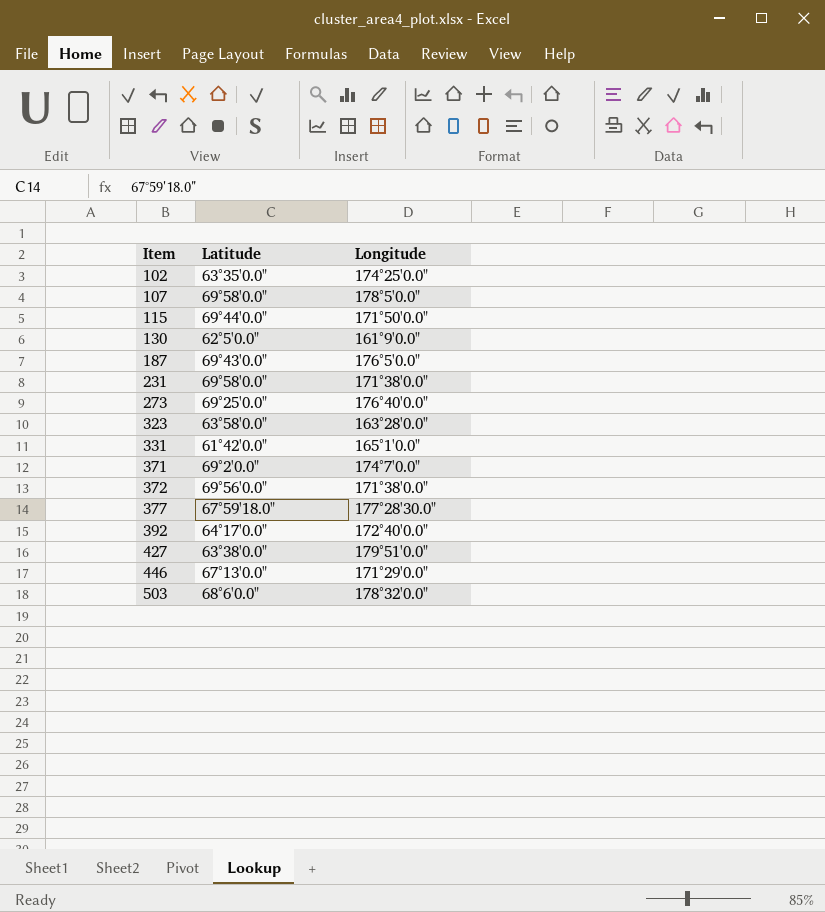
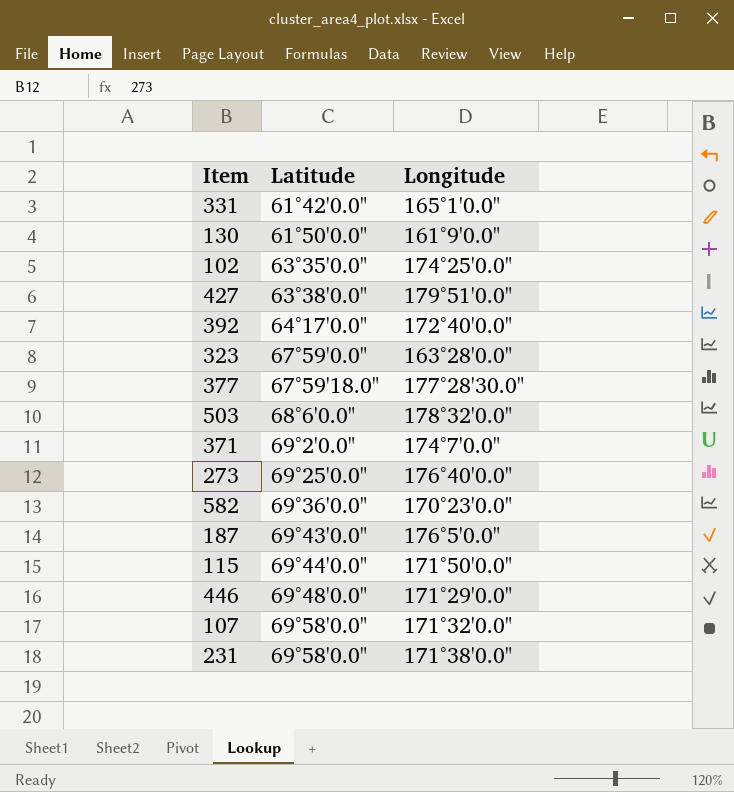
row order: Item ascending -> Latitude ascending
row 372: 69°56'0.0" | 171°38'0.0" -> none
130 | Latitude: 62°5'0.0" -> 61°50'0.0"
323 | Latitude: 63°58'0.0" -> 67°59'0.0"
row 582: none -> 69°36'0.0" | 170°23'0.0"
446 | Latitude: 67°13'0.0" -> 69°48'0.0"
107 | Longitude: 178°5'0.0" -> 171°32'0.0"

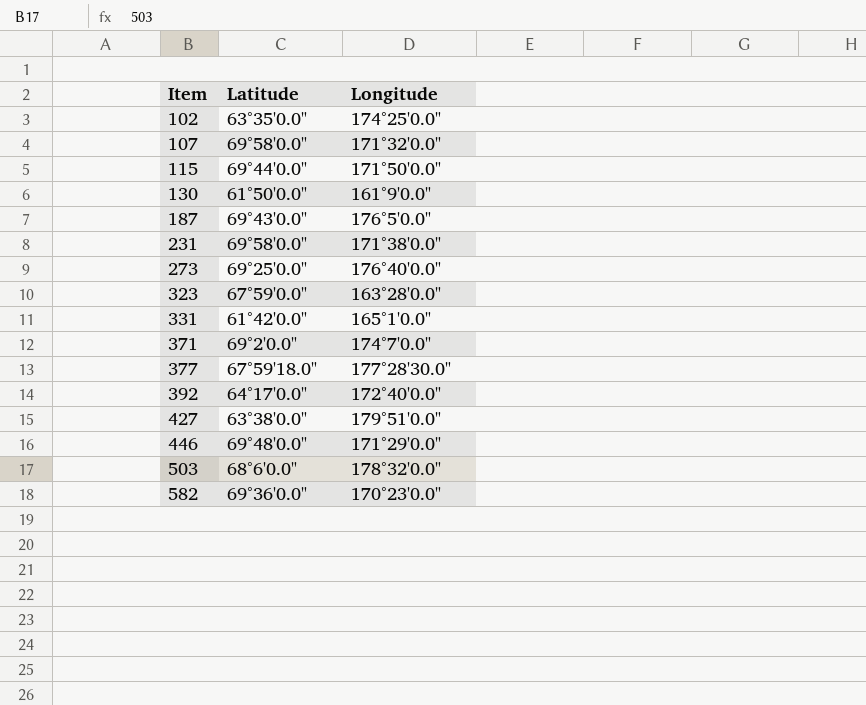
row order: Latitude ascending -> Item ascending

